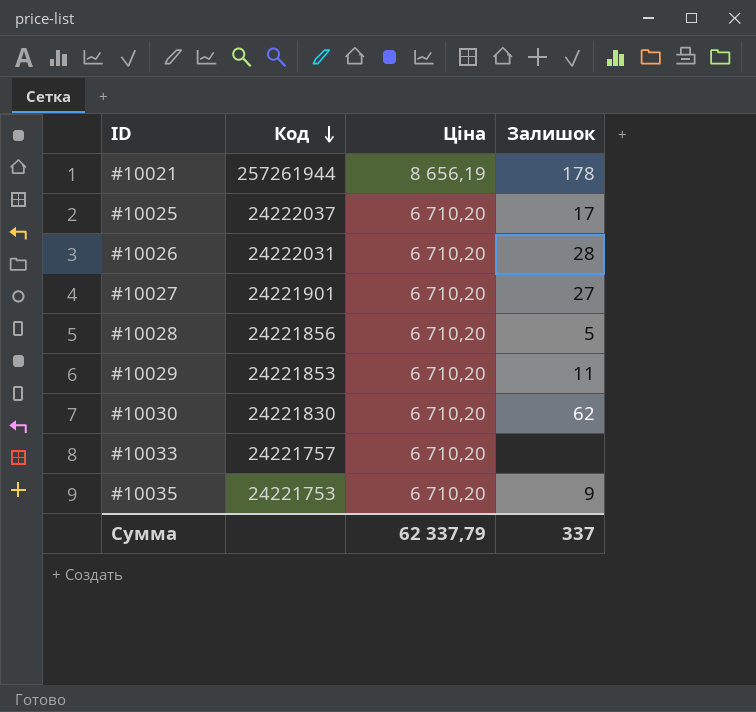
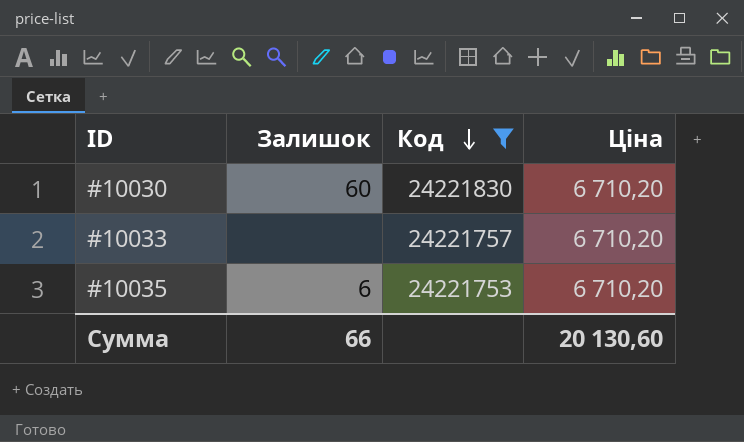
filter: none -> Код <= 24221830
column Залишок | position: 4 -> 2
#10030 | Залишок: 62 -> 60
#10035 | Залишок: 9 -> 6
Сумма | Залишок: 337 -> 66
Сумма | Ціна: 62 337,79 -> 20 130,60

